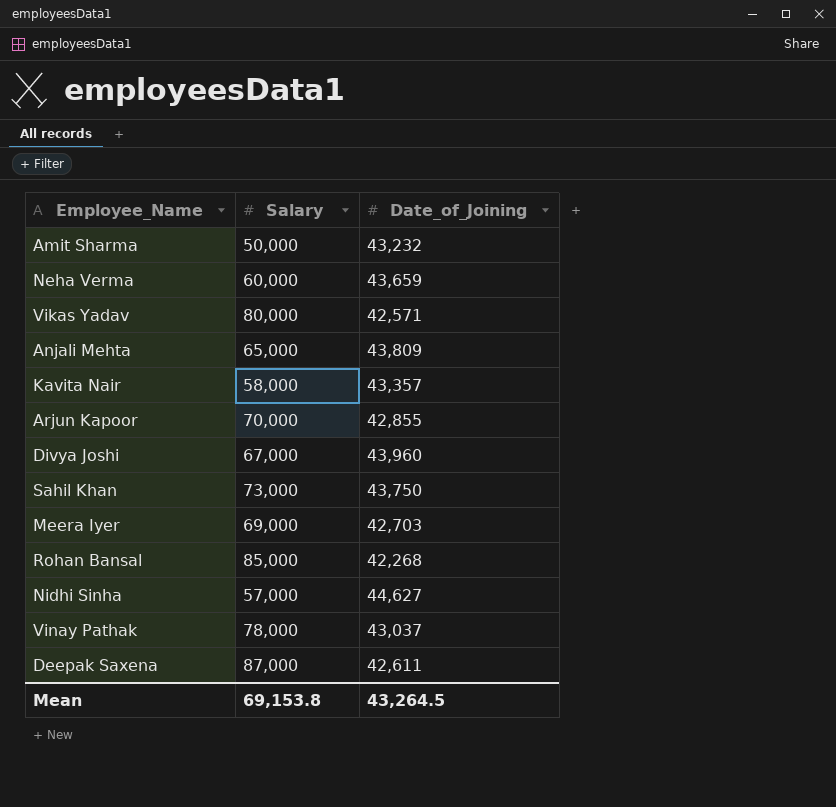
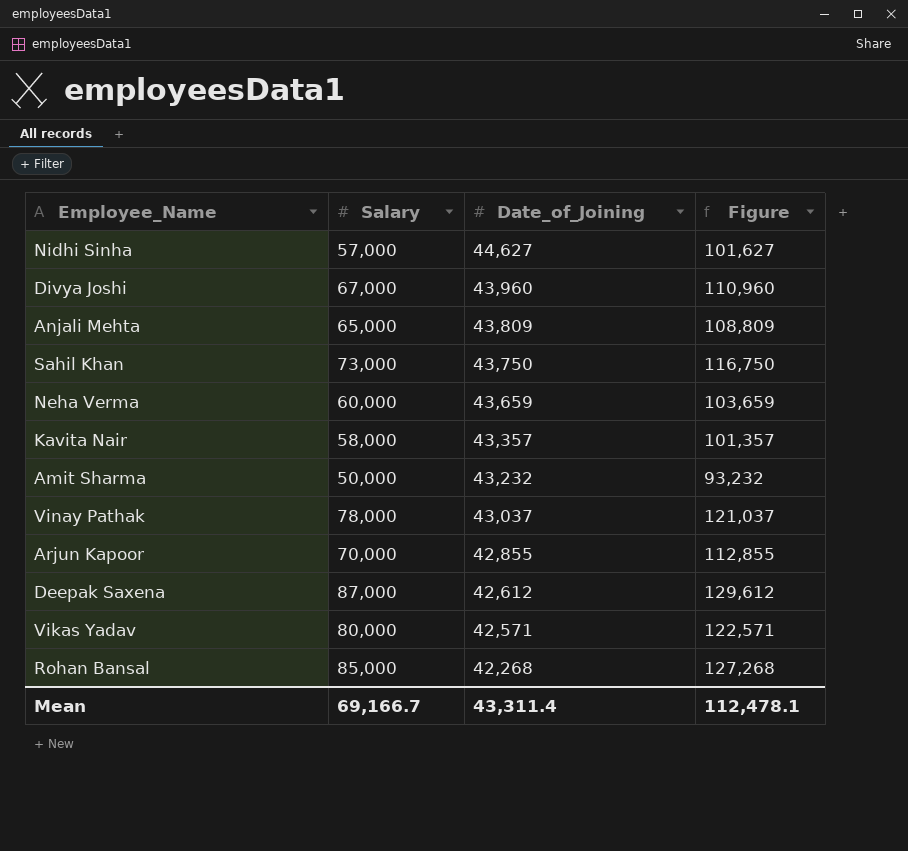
row order: none -> Date_of_Joining descending
column Figure | formula: none -> [Salary] + [Date_of_Joining]
row Meera Iyer: 69,000 | 42,703 -> none
Deepak Saxena | Date_of_Joining: 42,611 -> 42,612
Mean | Salary: 69,153.8 -> 69,166.7
Mean | Date_of_Joining: 43,264.5 -> 43,311.4

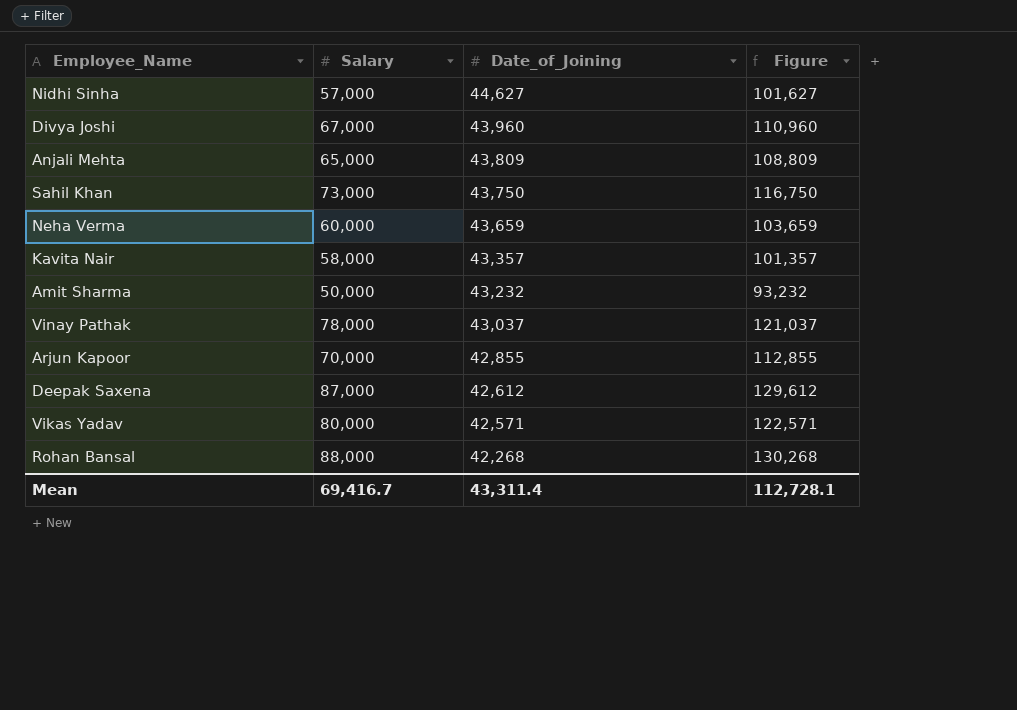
Rohan Bansal | Salary: 85,000 -> 88,000
Rohan Bansal | Figure: 127,268 -> 130,268
Mean | Salary: 69,166.7 -> 69,416.7
Mean | Figure: 112,478.1 -> 112,728.1

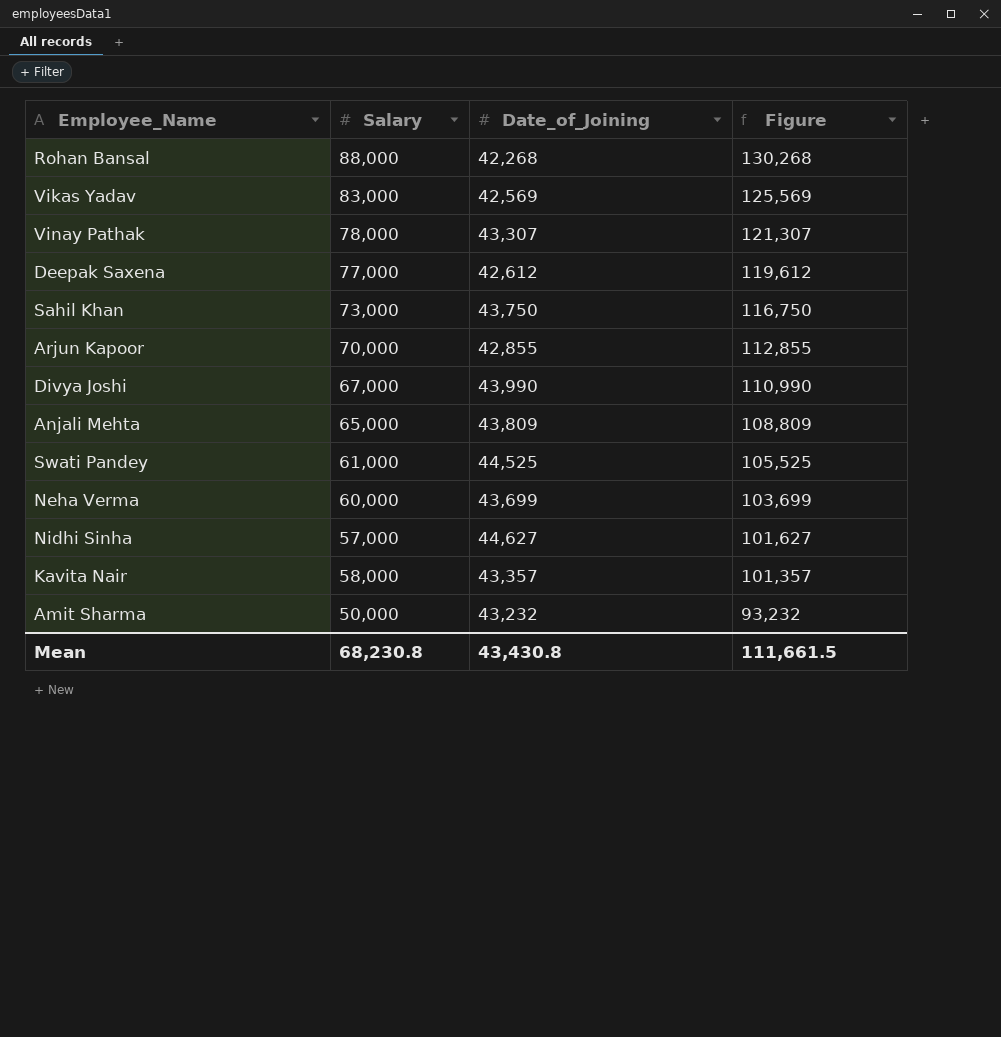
row order: Date_of_Joining descending -> Figure descending
Vikas Yadav | Salary: 80,000 -> 83,000
Vikas Yadav | Date_of_Joining: 42,571 -> 42,569
Vikas Yadav | Figure: 122,571 -> 125,569
Vinay Pathak | Date_of_Joining: 43,037 -> 43,307
Vinay Pathak | Figure: 121,037 -> 121,307
Deepak Saxena | Salary: 87,000 -> 77,000
Deepak Saxena | Figure: 129,612 -> 119,612
Divya Joshi | Date_of_Joining: 43,960 -> 43,990
Divya Joshi | Figure: 110,960 -> 110,990
row Swati Pandey: none -> 61,000 | 44,525 | 105,525
Neha Verma | Date_of_Joining: 43,659 -> 43,699
Neha Verma | Figure: 103,659 -> 103,699
Mean | Salary: 69,416.7 -> 68,230.8
Mean | Date_of_Joining: 43,311.4 -> 43,430.8
Mean | Figure: 112,728.1 -> 111,661.5

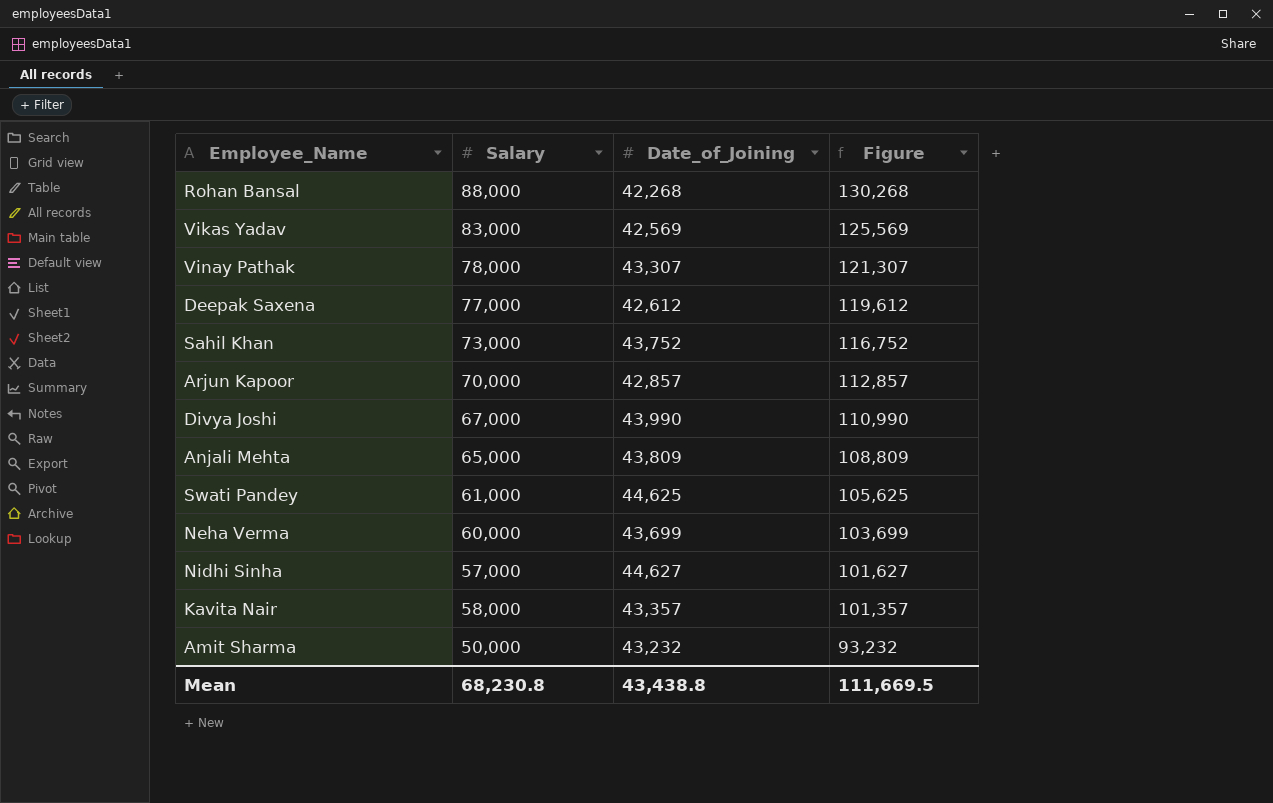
Sahil Khan | Date_of_Joining: 43,750 -> 43,752
Sahil Khan | Figure: 116,750 -> 116,752
Arjun Kapoor | Date_of_Joining: 42,855 -> 42,857
Arjun Kapoor | Figure: 112,855 -> 112,857
Swati Pandey | Date_of_Joining: 44,525 -> 44,625
Swati Pandey | Figure: 105,525 -> 105,625
Mean | Date_of_Joining: 43,430.8 -> 43,438.8
Mean | Figure: 111,661.5 -> 111,669.5

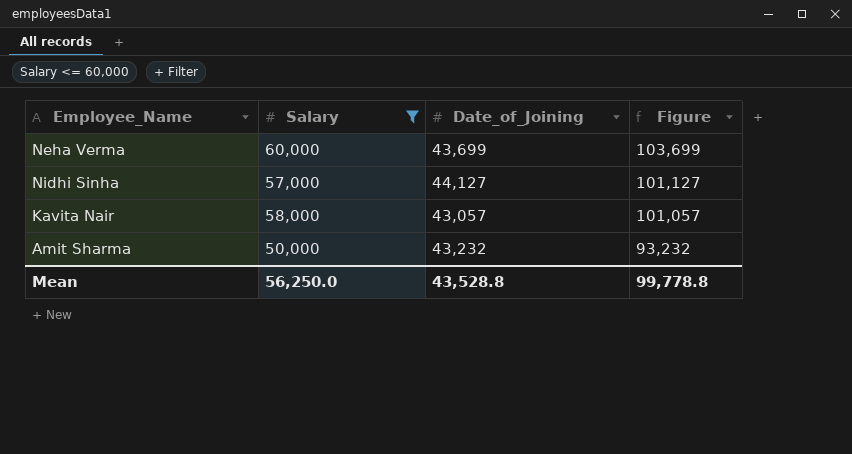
filter: none -> Salary <= 60,000
Nidhi Sinha | Date_of_Joining: 44,627 -> 44,127
Nidhi Sinha | Figure: 101,627 -> 101,127
Kavita Nair | Date_of_Joining: 43,357 -> 43,057
Kavita Nair | Figure: 101,357 -> 101,057
Mean | Salary: 68,230.8 -> 56,250.0
Mean | Date_of_Joining: 43,438.8 -> 43,528.8
Mean | Figure: 111,669.5 -> 99,778.8

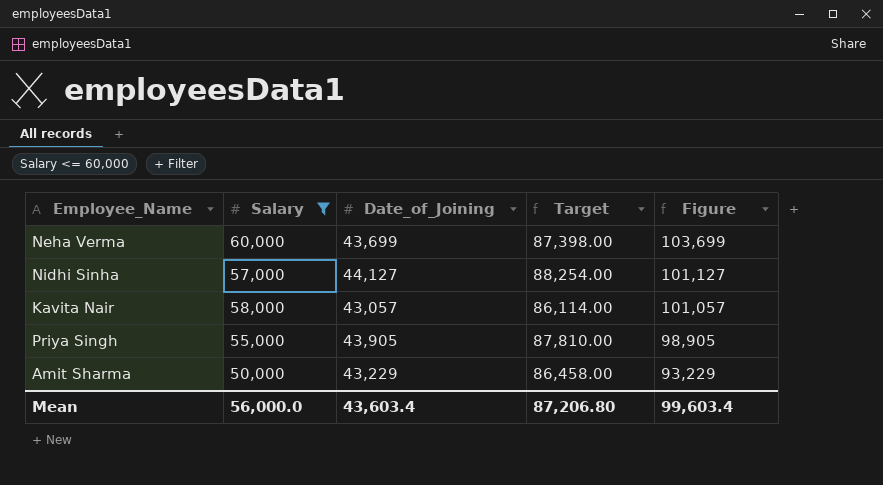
column Target | formula: none -> [Date_of_Joining] * 2
row Priya Singh: none -> 55,000 | 43,905 | 87,810.00 | 98,905
Amit Sharma | Date_of_Joining: 43,232 -> 43,229
Amit Sharma | Figure: 93,232 -> 93,229
Mean | Salary: 56,250.0 -> 56,000.0
Mean | Date_of_Joining: 43,528.8 -> 43,603.4
Mean | Figure: 99,778.8 -> 99,603.4

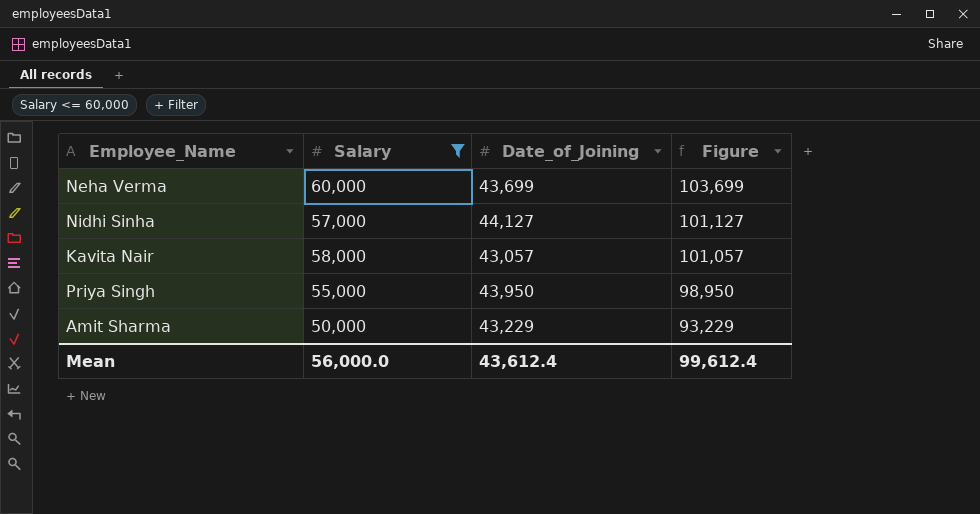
column Target | formula: [Date_of_Joining] * 2 -> none
Priya Singh | Date_of_Joining: 43,905 -> 43,950
Priya Singh | Figure: 98,905 -> 98,950
Mean | Date_of_Joining: 43,603.4 -> 43,612.4
Mean | Figure: 99,603.4 -> 99,612.4

